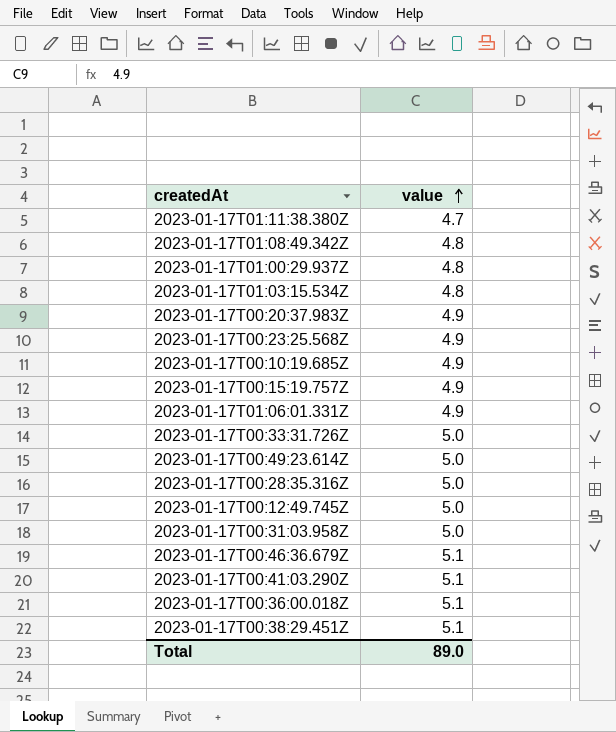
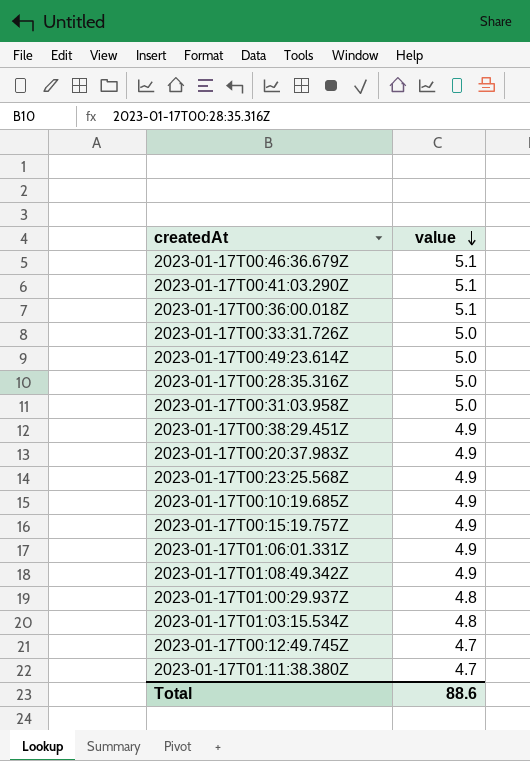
row order: value ascending -> value descending
2023-01-17T00:38:29.451Z | value: 5.1 -> 4.9
2023-01-17T01:08:49.342Z | value: 4.8 -> 4.9
2023-01-17T00:12:49.745Z | value: 5.0 -> 4.7
Total | value: 89.0 -> 88.6

